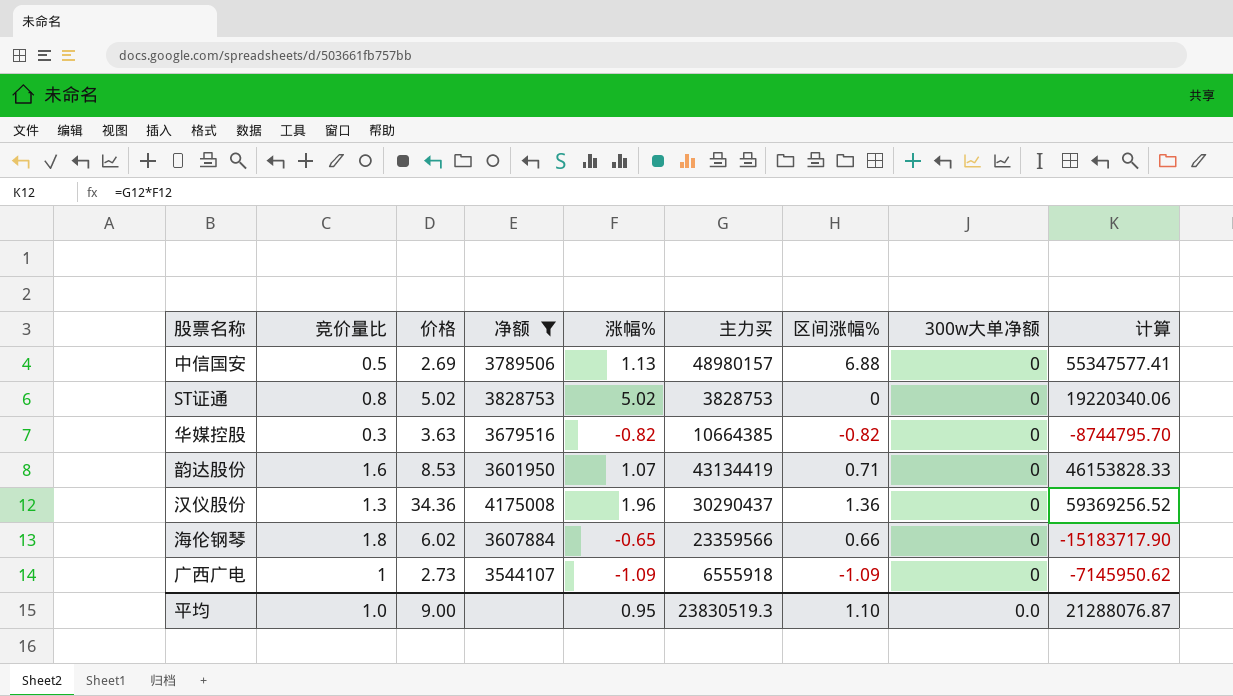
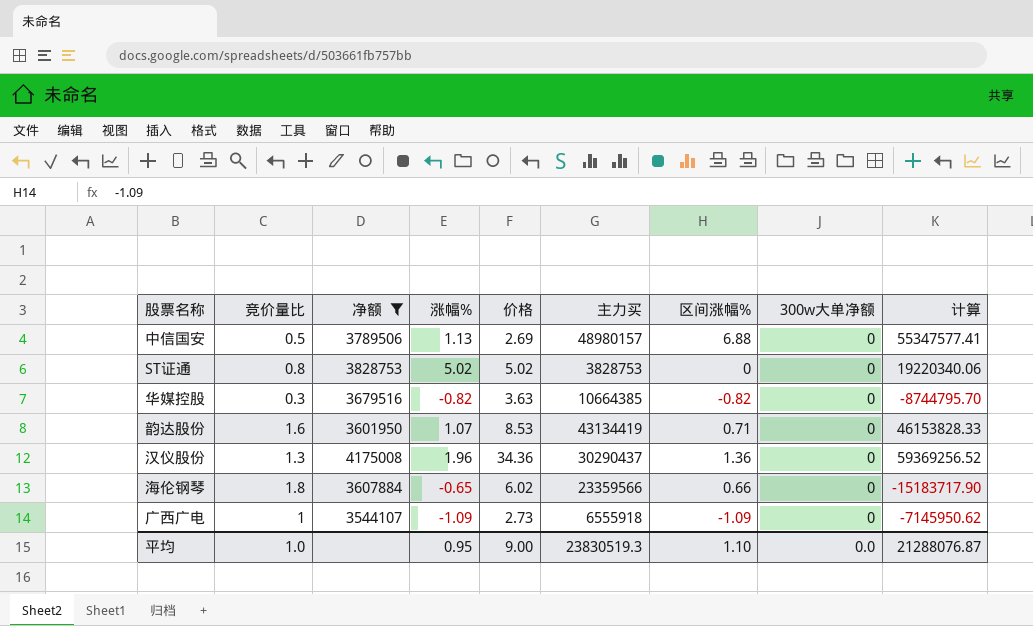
column 价格 | position: 3 -> 5

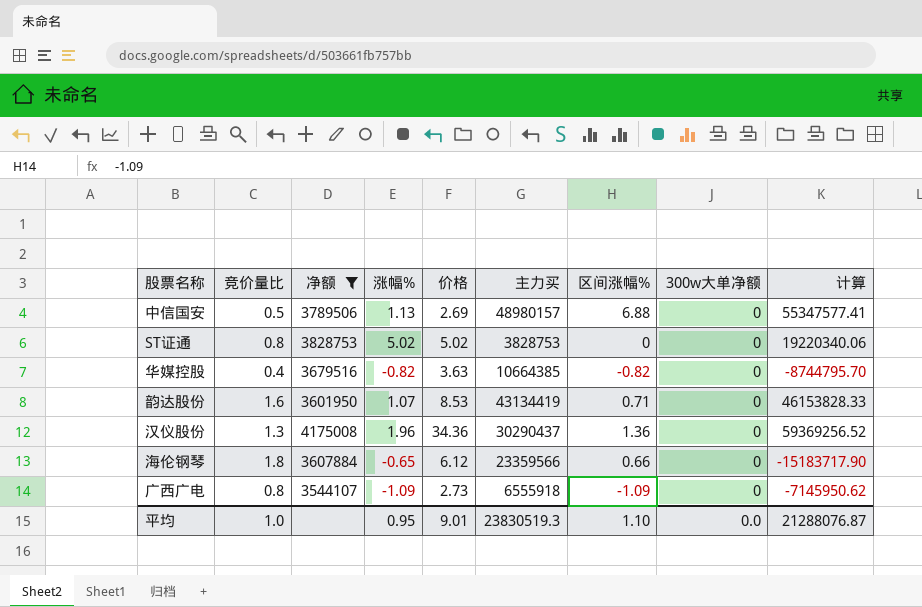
华媒控股 | 竞价量比: 0.3 -> 0.4
海伦钢琴 | 价格: 6.02 -> 6.12
广西广电 | 竞价量比: 1 -> 0.8
平均 | 价格: 9.00 -> 9.01

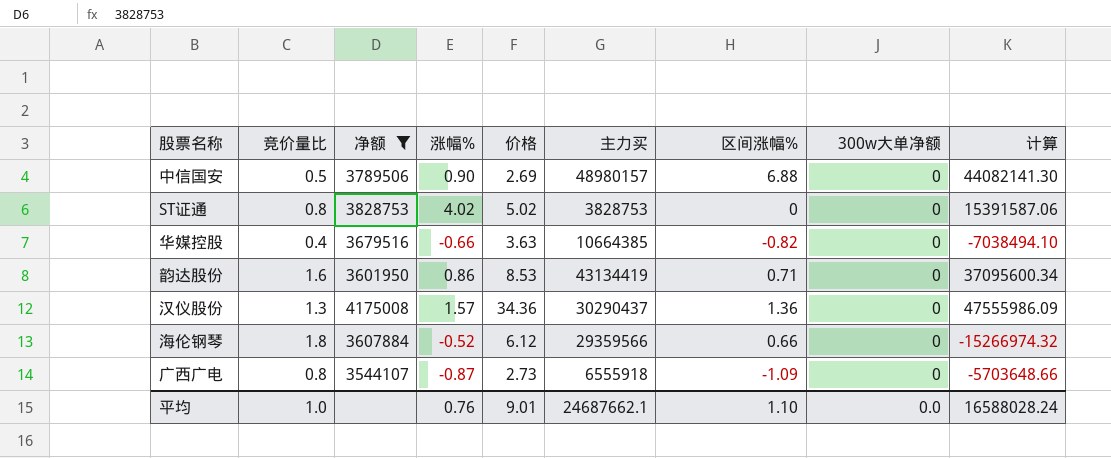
中信国安 | 涨幅%: 1.13 -> 0.90
中信国安 | 计算: 55347577.41 -> 44082141.30
ST证通 | 涨幅%: 5.02 -> 4.02
ST证通 | 计算: 19220340.06 -> 15391587.06
华媒控股 | 涨幅%: -0.82 -> -0.66
华媒控股 | 计算: -8744795.70 -> -7038494.10
韵达股份 | 涨幅%: 1.07 -> 0.86
韵达股份 | 计算: 46153828.33 -> 37095600.34
汉仪股份 | 涨幅%: 1.96 -> 1.57
汉仪股份 | 计算: 59369256.52 -> 47555986.09
海伦钢琴 | 涨幅%: -0.65 -> -0.52
海伦钢琴 | 主力买: 23359566 -> 29359566
海伦钢琴 | 计算: -15183717.90 -> -15266974.32
广西广电 | 涨幅%: -1.09 -> -0.87
广西广电 | 计算: -7145950.62 -> -5703648.66
平均 | 涨幅%: 0.95 -> 0.76
平均 | 主力买: 23830519.3 -> 24687662.1
平均 | 计算: 21288076.87 -> 16588028.24

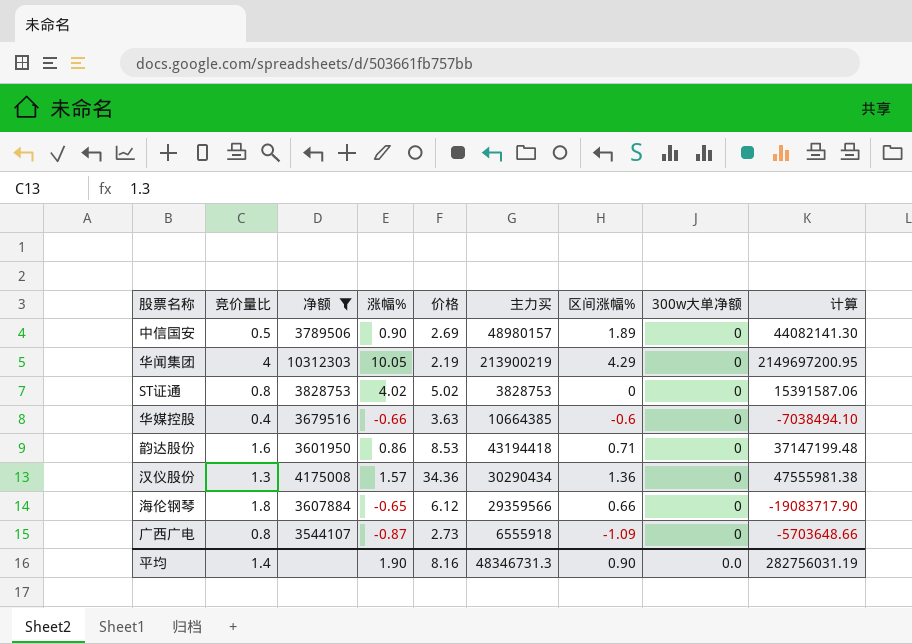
中信国安 | 区间涨幅%: 6.88 -> 1.89
row 华闻集团: none -> 4 | 10312303 | 10.05 | 2.19 | 213900219 | 4.29 | 0 | 2149697200.95
华媒控股 | 区间涨幅%: -0.82 -> -0.6
韵达股份 | 主力买: 43134419 -> 43194418
韵达股份 | 计算: 37095600.34 -> 37147199.48
汉仪股份 | 主力买: 30290437 -> 30290434
汉仪股份 | 计算: 47555986.09 -> 47555981.38
海伦钢琴 | 涨幅%: -0.52 -> -0.65
海伦钢琴 | 计算: -15266974.32 -> -19083717.90
平均 | 竞价量比: 1.0 -> 1.4
平均 | 涨幅%: 0.76 -> 1.90
平均 | 价格: 9.01 -> 8.16
平均 | 主力买: 24687662.1 -> 48346731.3
平均 | 区间涨幅%: 1.10 -> 0.90
平均 | 计算: 16588028.24 -> 282756031.19

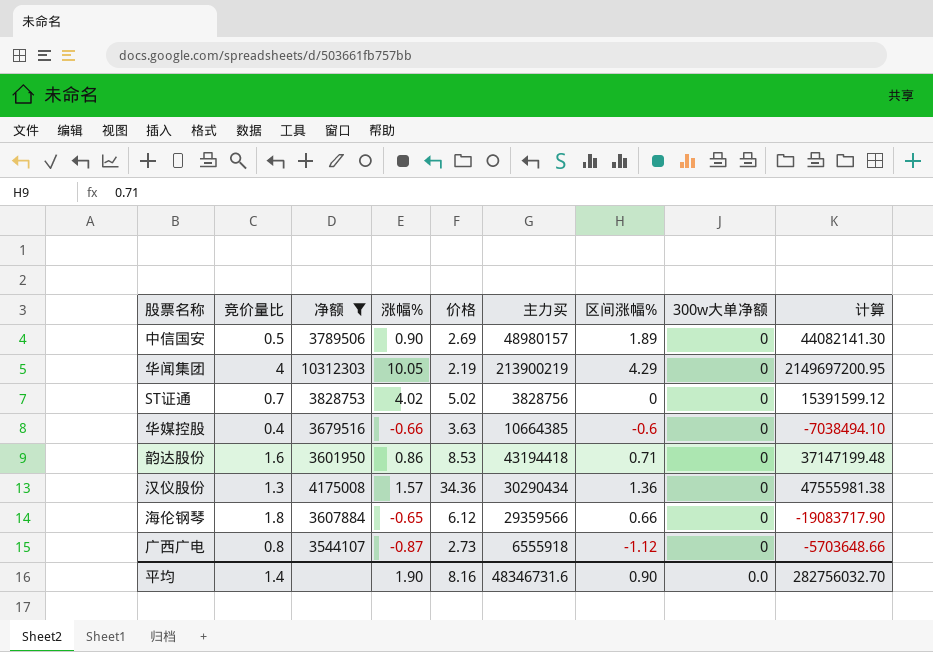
ST证通 | 竞价量比: 0.8 -> 0.7
ST证通 | 主力买: 3828753 -> 3828756
ST证通 | 计算: 15391587.06 -> 15391599.12
广西广电 | 区间涨幅%: -1.09 -> -1.12
平均 | 主力买: 48346731.3 -> 48346731.6
平均 | 计算: 282756031.19 -> 282756032.70

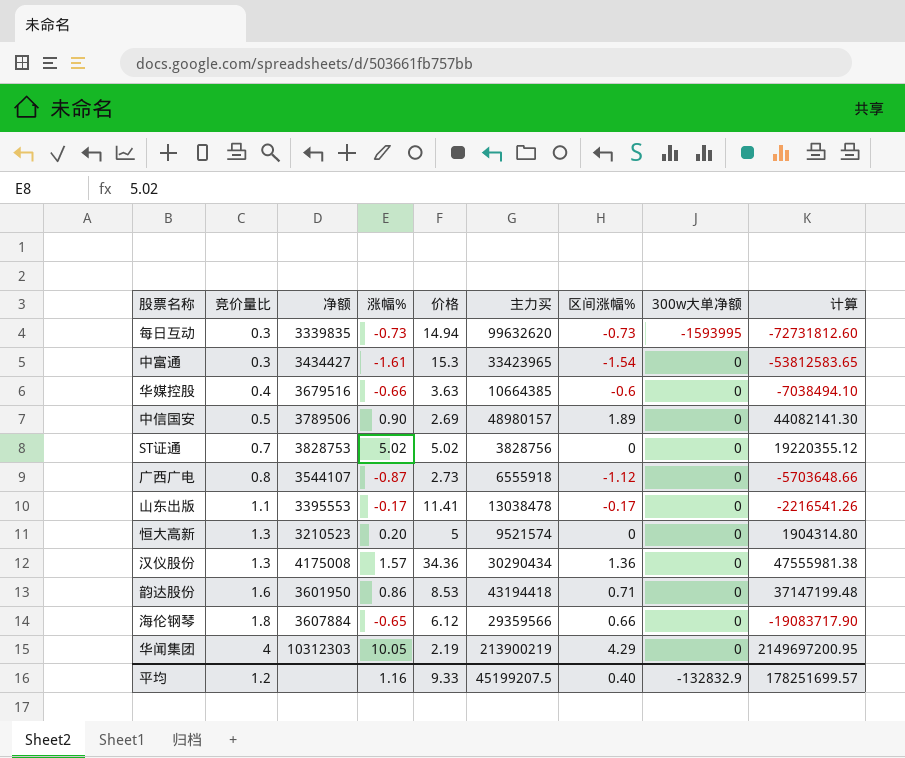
filter: 净额 >= 3544107 -> none
row order: none -> 竞价量比 ascending
ST证通 | 涨幅%: 4.02 -> 5.02
ST证通 | 计算: 15391599.12 -> 19220355.12
平均 | 竞价量比: 1.4 -> 1.2
平均 | 涨幅%: 1.90 -> 1.16
平均 | 价格: 8.16 -> 9.33
平均 | 主力买: 48346731.6 -> 45199207.5
平均 | 区间涨幅%: 0.90 -> 0.40
平均 | 300w大单净额: 0.0 -> -132832.9
平均 | 计算: 282756032.70 -> 178251699.57

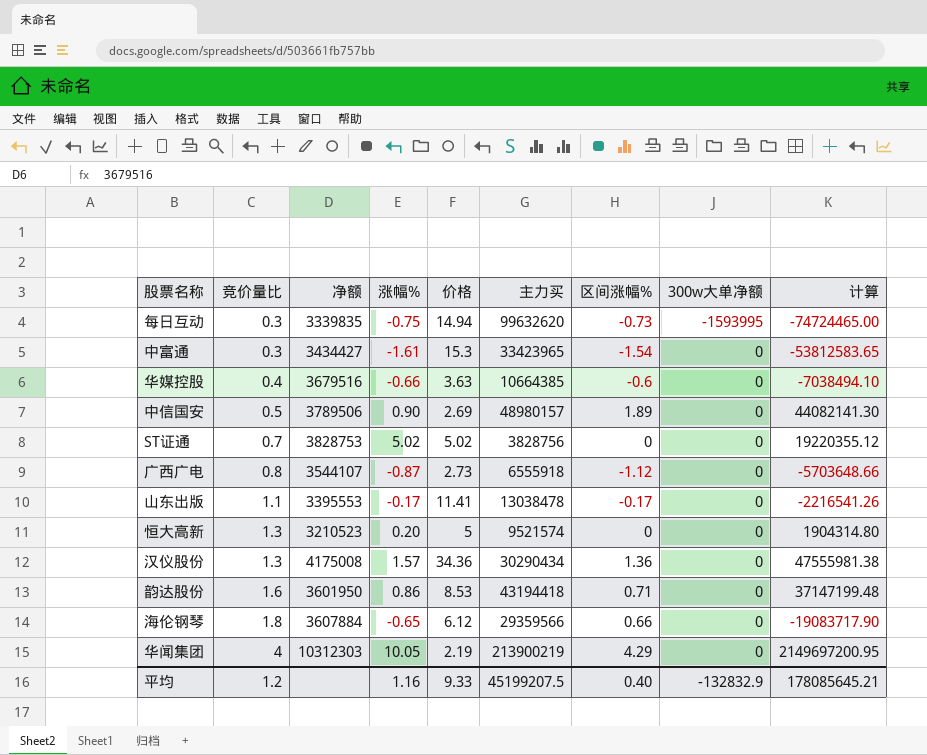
每日互动 | 涨幅%: -0.73 -> -0.75
每日互动 | 计算: -72731812.60 -> -74724465.00
平均 | 计算: 178251699.57 -> 178085645.21

